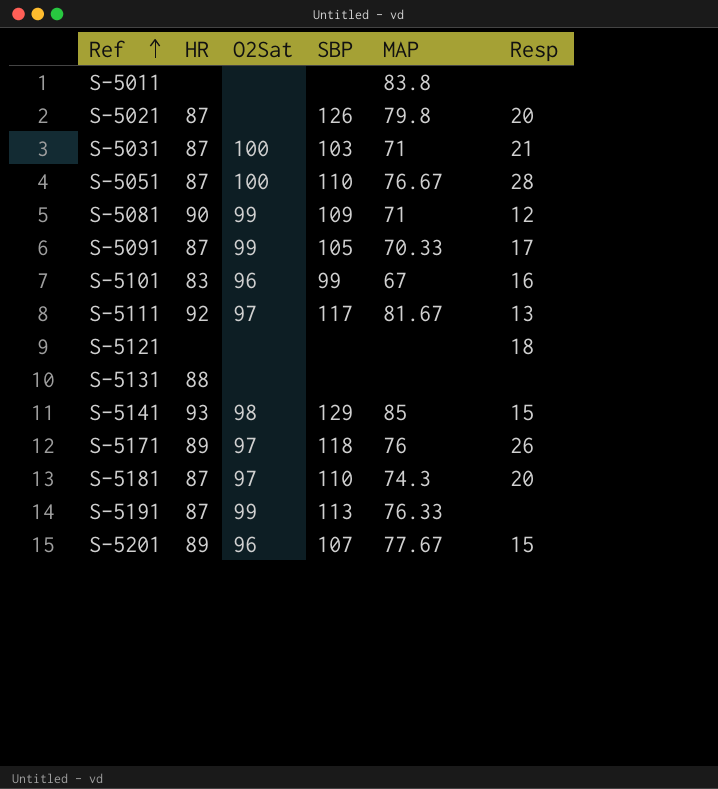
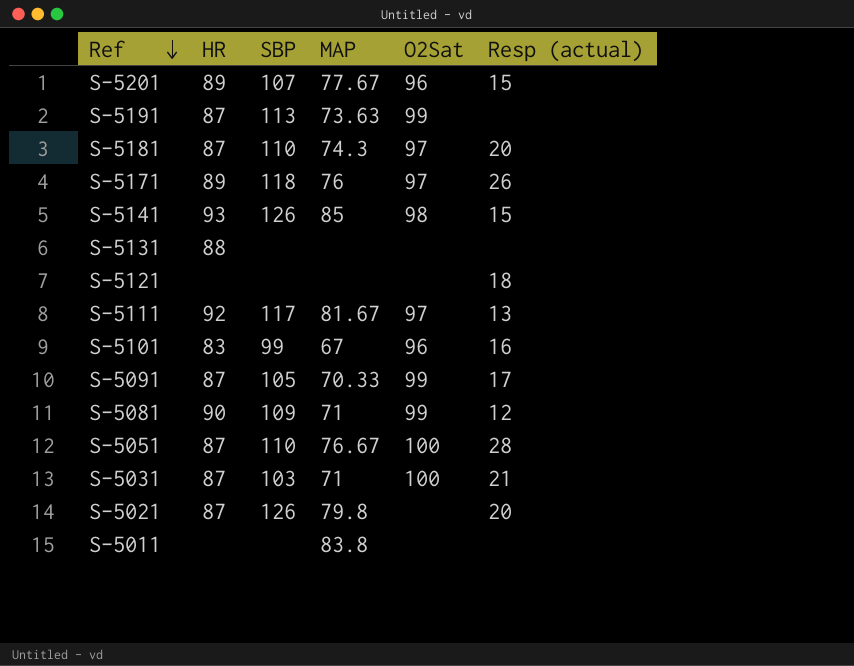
row order: Ref ascending -> Ref descending
column O2Sat | position: 3 -> 5
column name: Resp -> Resp (actual)
S-5191 | MAP: 76.33 -> 73.63
S-5141 | SBP: 129 -> 126

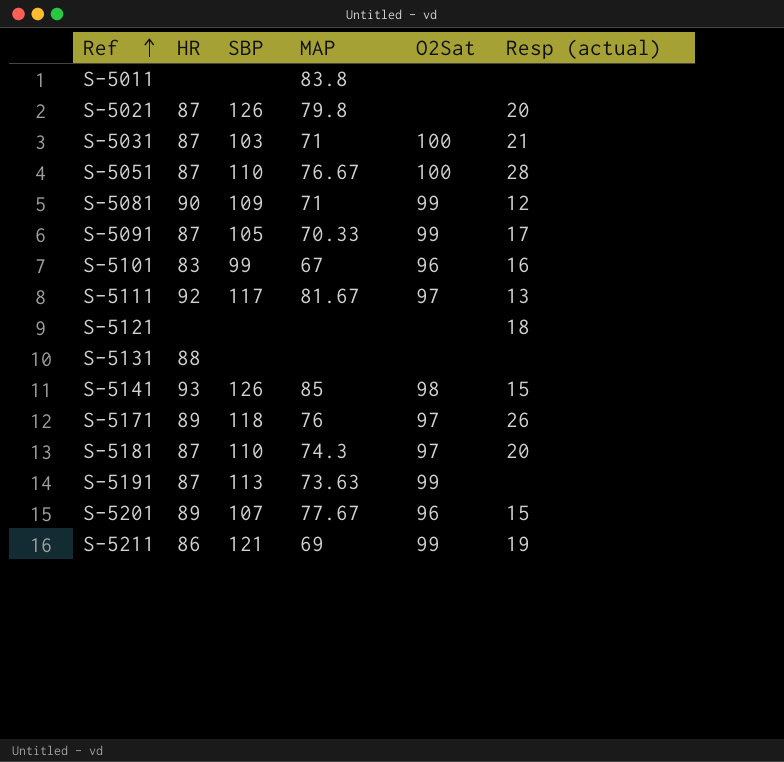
row order: Ref descending -> Ref ascending
row S-5211: none -> 86 | 121 | 69 | 99 | 19

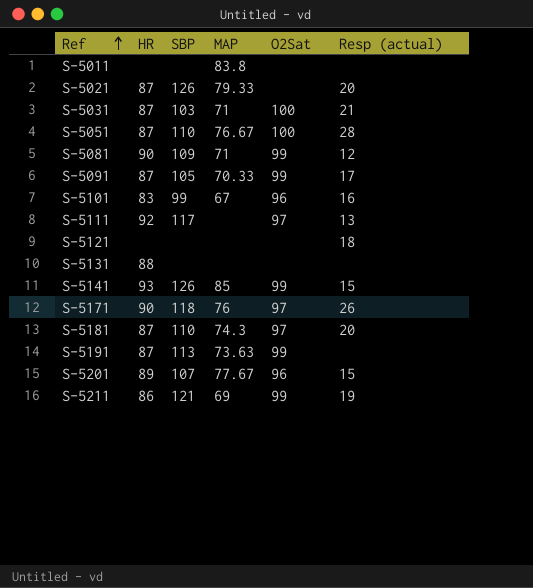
S-5021 | MAP: 79.8 -> 79.33
S-5111 | MAP: 81.67 -> none
S-5141 | O2Sat: 98 -> 99
S-5171 | HR: 89 -> 90

